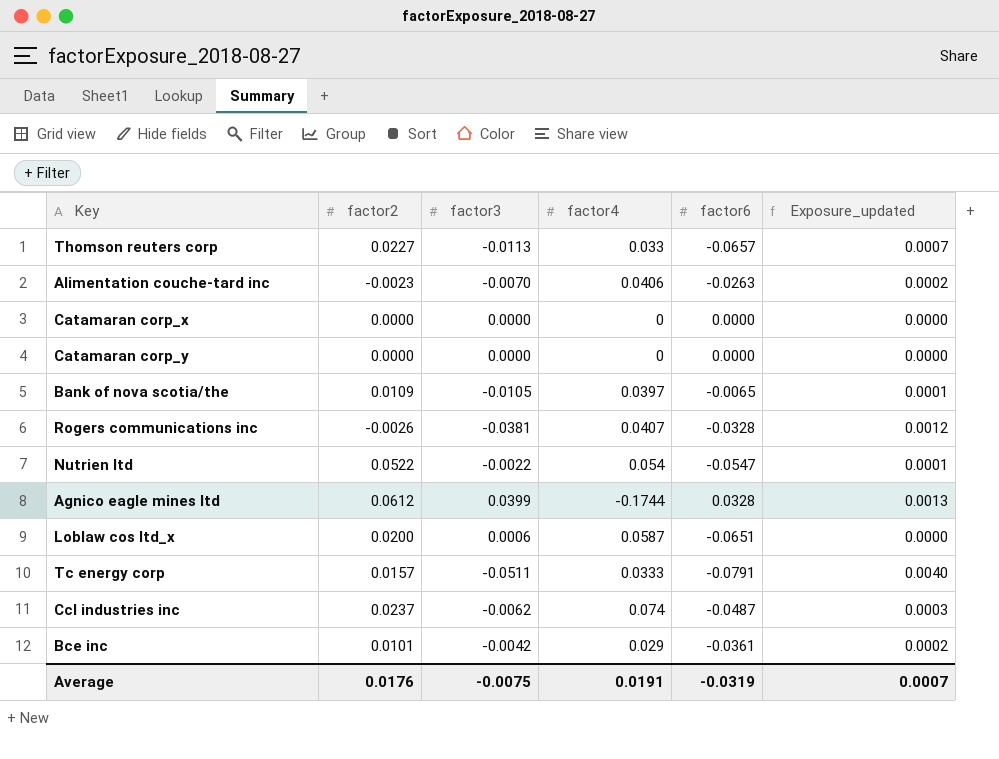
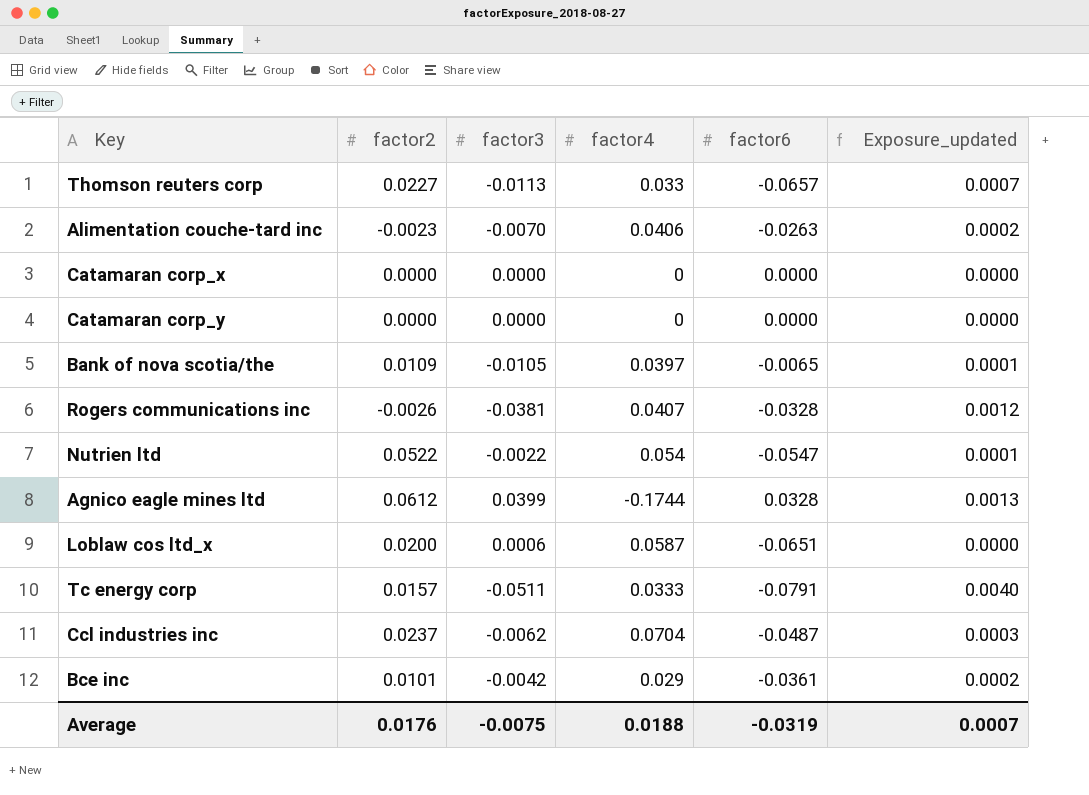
Ccl industries inc | factor4: 0.074 -> 0.0704
Average | factor4: 0.0191 -> 0.0188

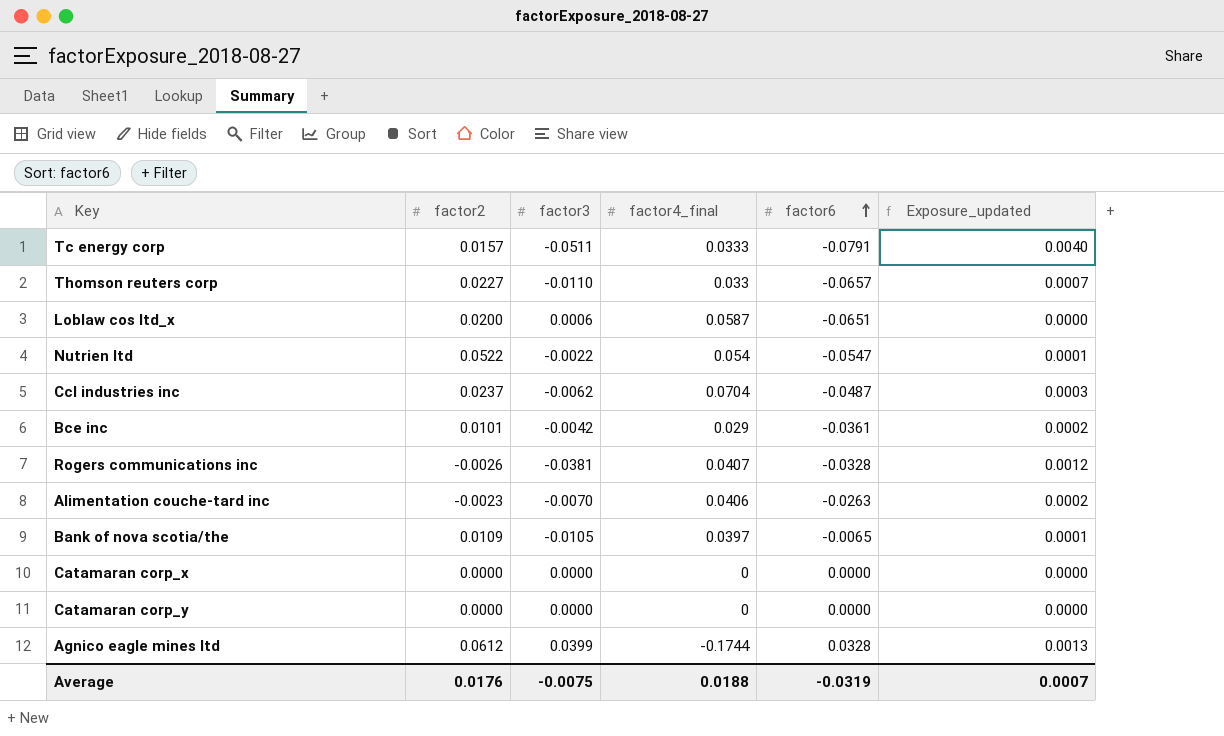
row order: none -> factor6 ascending
column name: factor4 -> factor4_final
Thomson reuters corp | factor3: -0.0113 -> -0.0110

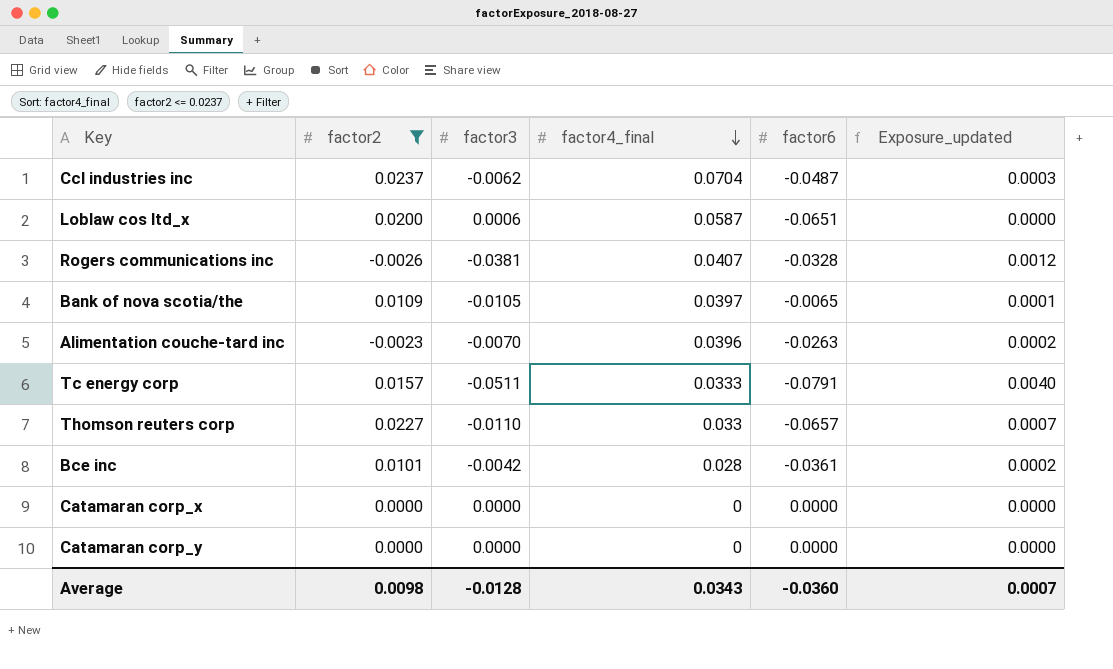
filter: none -> factor2 <= 0.0237
row order: factor6 ascending -> factor4_final descending
Alimentation couche-tard inc | factor4_final: 0.0406 -> 0.0396
Bce inc | factor4_final: 0.029 -> 0.028
Average | factor2: 0.0176 -> 0.0098
Average | factor3: -0.0075 -> -0.0128
Average | factor4_final: 0.0188 -> 0.0343
Average | factor6: -0.0319 -> -0.0360

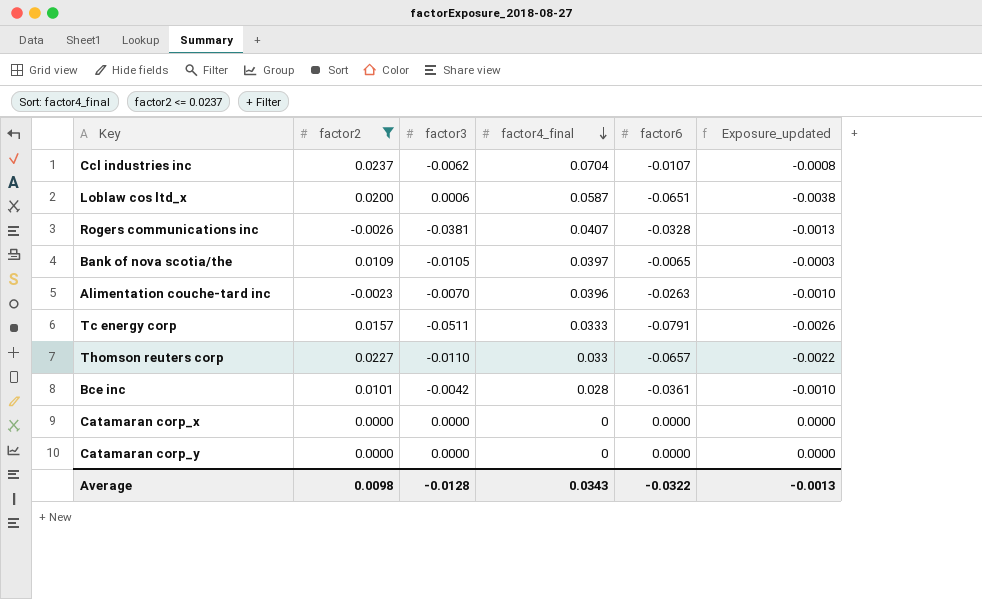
column Exposure_updated | formula: [factor3] * [factor6] -> [factor4_final] * [factor6]
Ccl industries inc | factor6: -0.0487 -> -0.0107
Average | factor6: -0.0360 -> -0.0322
Average | Exposure_updated: 0.0007 -> -0.0013

